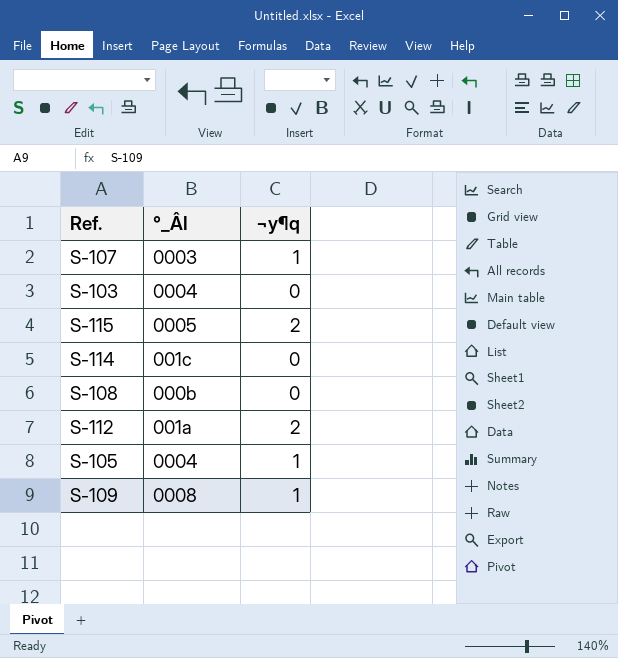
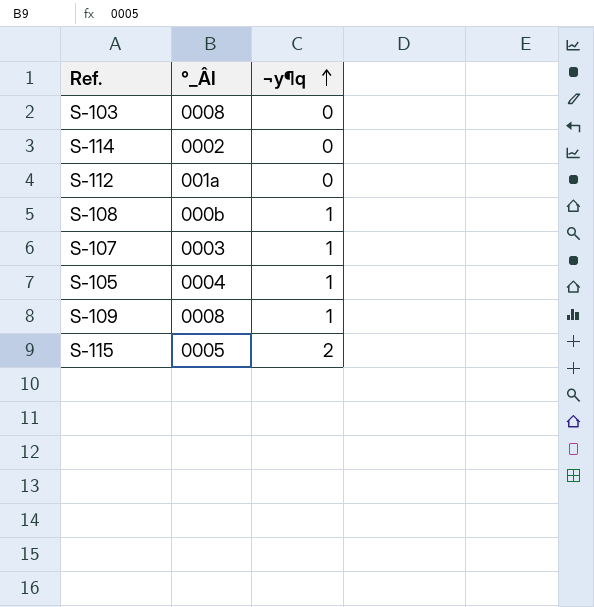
row order: none -> ¬y¶q ascending
S-103 | °_ÂI: 0004 -> 0008
S-114 | °_ÂI: 001c -> 0002
S-112 | ¬y¶q: 2 -> 0
S-108 | ¬y¶q: 0 -> 1

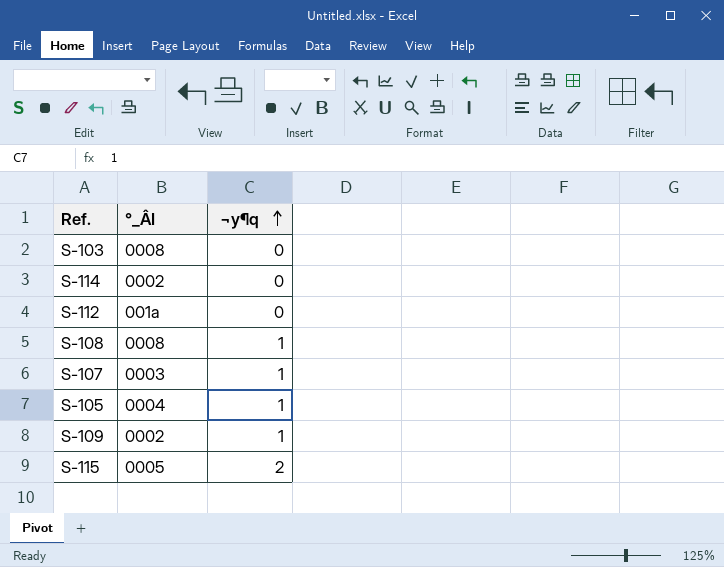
S-108 | °_ÂI: 000b -> 0008
S-109 | °_ÂI: 0008 -> 0002

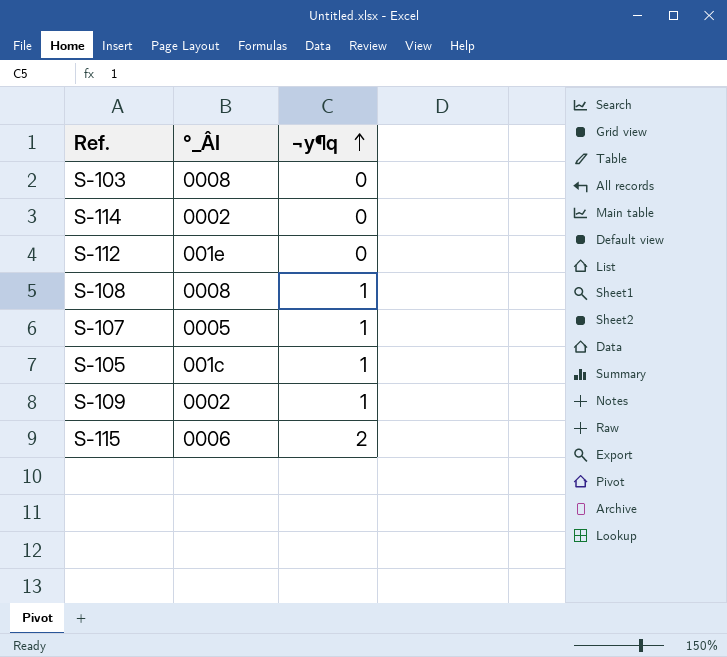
S-112 | °_ÂI: 001a -> 001e
S-107 | °_ÂI: 0003 -> 0005
S-105 | °_ÂI: 0004 -> 001c
S-115 | °_ÂI: 0005 -> 0006

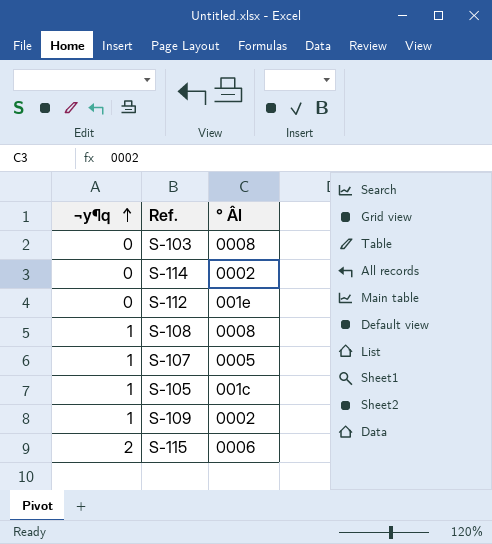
column ¬y¶q | position: 3 -> 1
column name: °_ÂI -> ° ÂI

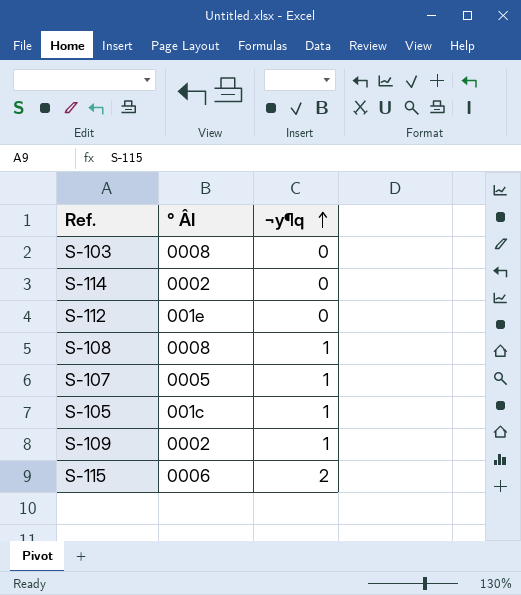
column ¬y¶q | position: 1 -> 3

